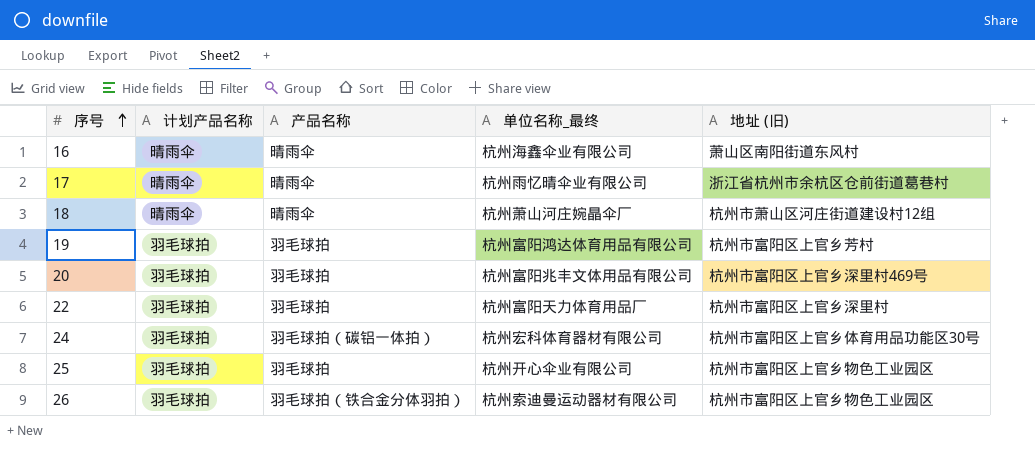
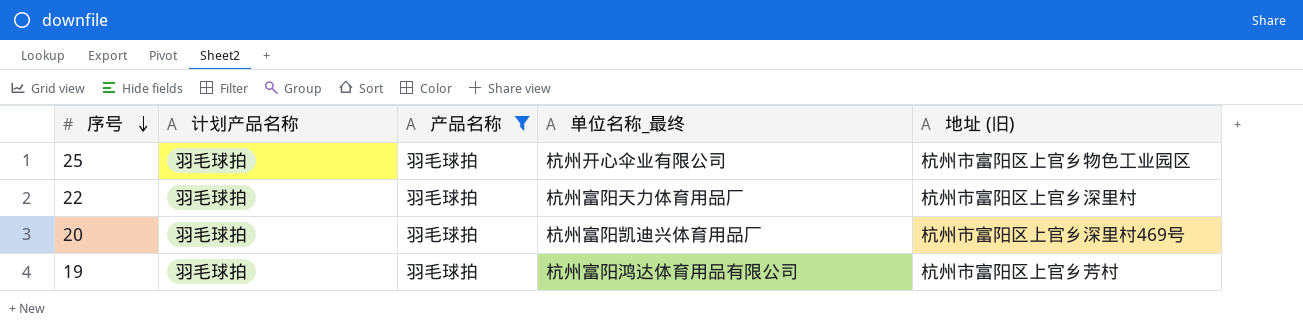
filter: none -> 产品名称 = 羽毛球拍
row order: 序号 ascending -> 序号 descending
20 | 单位名称_最终: 杭州富阳兆丰文体用品有限公司 -> 杭州富阳凯迪兴体育用品厂

